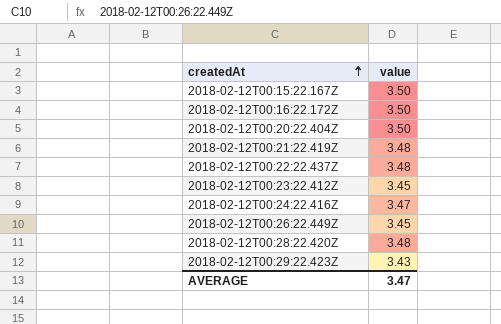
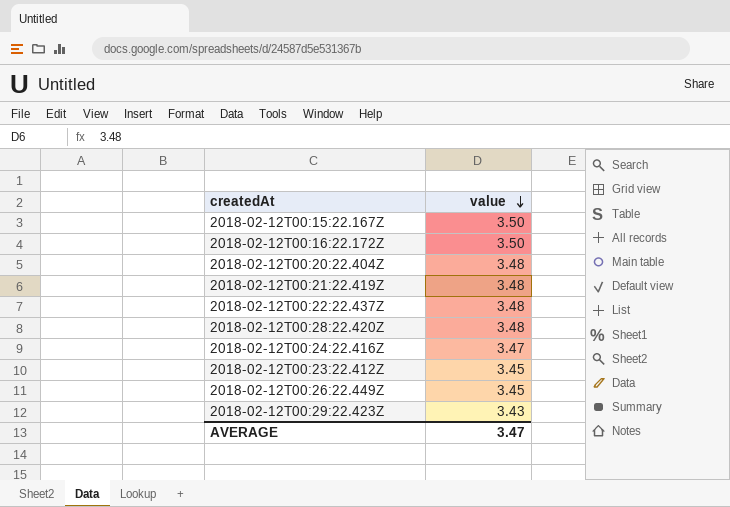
row order: createdAt ascending -> value descending
2018-02-12T00:20:22.404Z | value: 3.50 -> 3.48

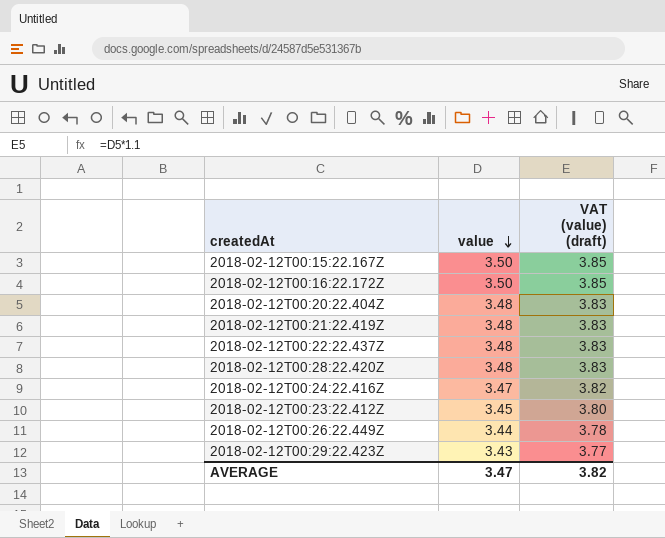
column VAT (value) (draft) | formula: none -> [value] * 1.1
2018-02-12T00:26:22.449Z | value: 3.45 -> 3.44

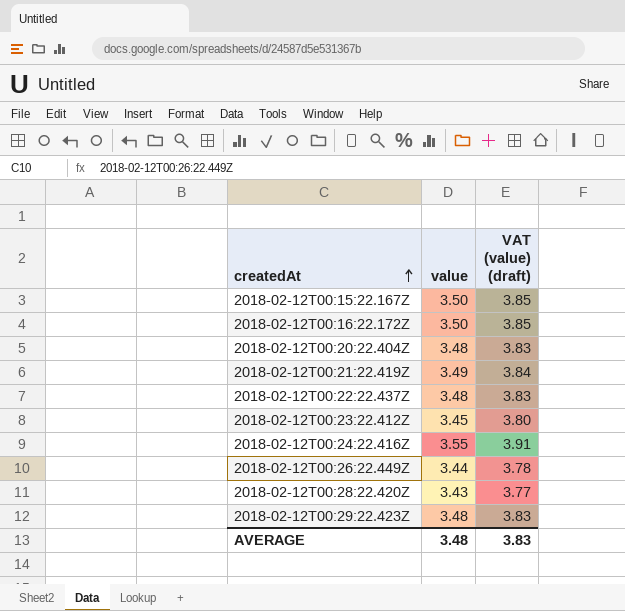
row order: value descending -> createdAt ascending
2018-02-12T00:21:22.419Z | value: 3.48 -> 3.49
2018-02-12T00:21:22.419Z | VAT (value) (draft): 3.83 -> 3.84
2018-02-12T00:24:22.416Z | value: 3.47 -> 3.55
2018-02-12T00:24:22.416Z | VAT (value) (draft): 3.82 -> 3.91
2018-02-12T00:28:22.420Z | value: 3.48 -> 3.43
2018-02-12T00:28:22.420Z | VAT (value) (draft): 3.83 -> 3.77
2018-02-12T00:29:22.423Z | value: 3.43 -> 3.48
2018-02-12T00:29:22.423Z | VAT (value) (draft): 3.77 -> 3.83
AVERAGE | value: 3.47 -> 3.48
AVERAGE | VAT (value) (draft): 3.82 -> 3.83

